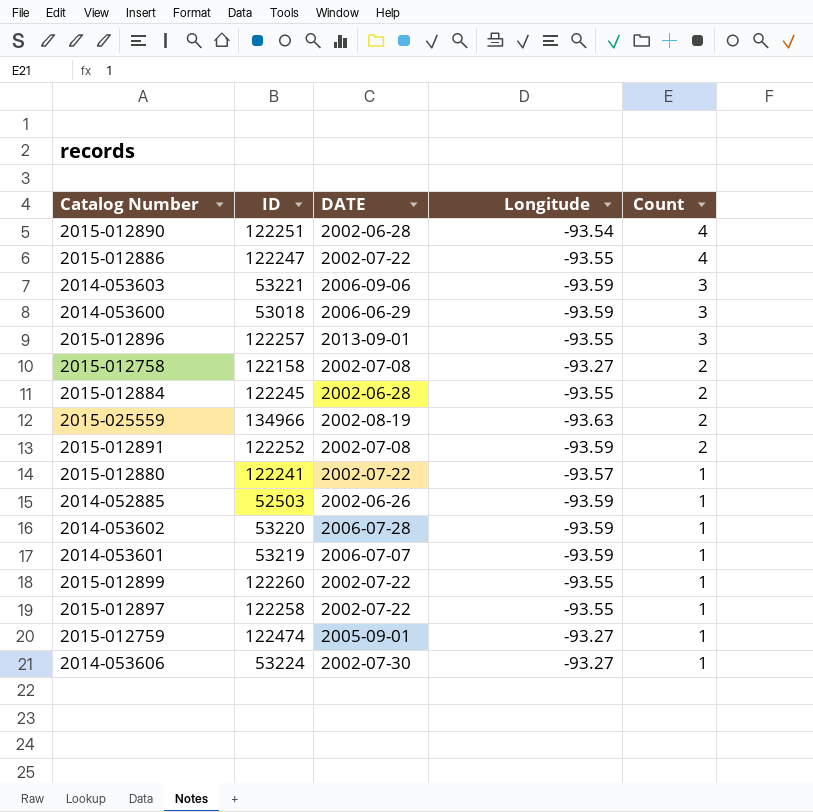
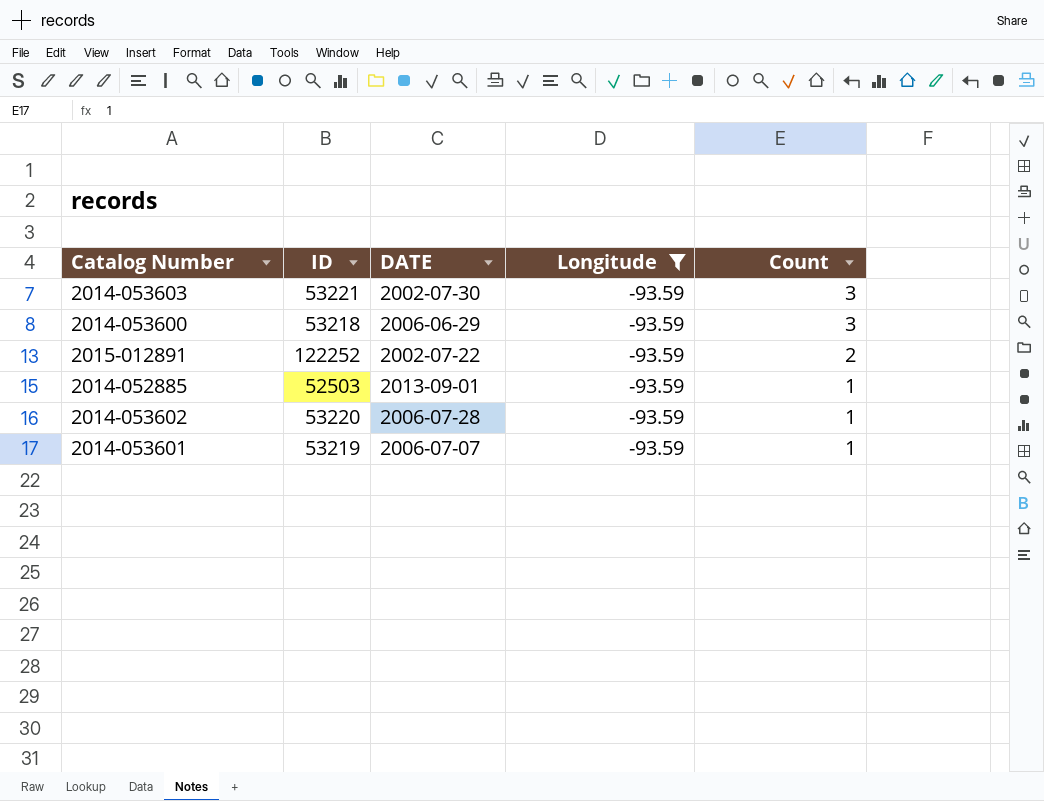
filter: none -> Longitude = -93.59
2014-053603 | DATE: 2006-09-06 -> 2002-07-30
2014-053600 | ID: 53018 -> 53218
2015-012891 | DATE: 2002-07-08 -> 2002-07-22
2014-052885 | DATE: 2002-06-26 -> 2013-09-01

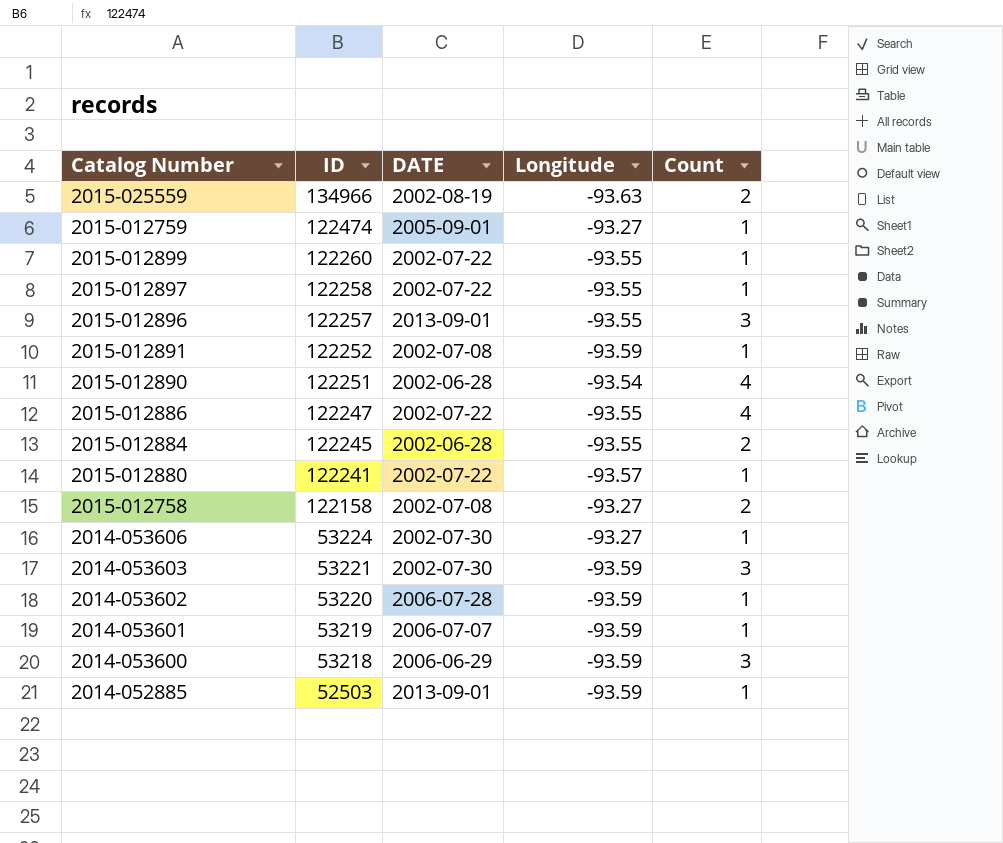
filter: Longitude = -93.59 -> none
row order: Count descending -> ID descending
2015-012891 | DATE: 2002-07-22 -> 2002-07-08
2015-012891 | Count: 2 -> 1

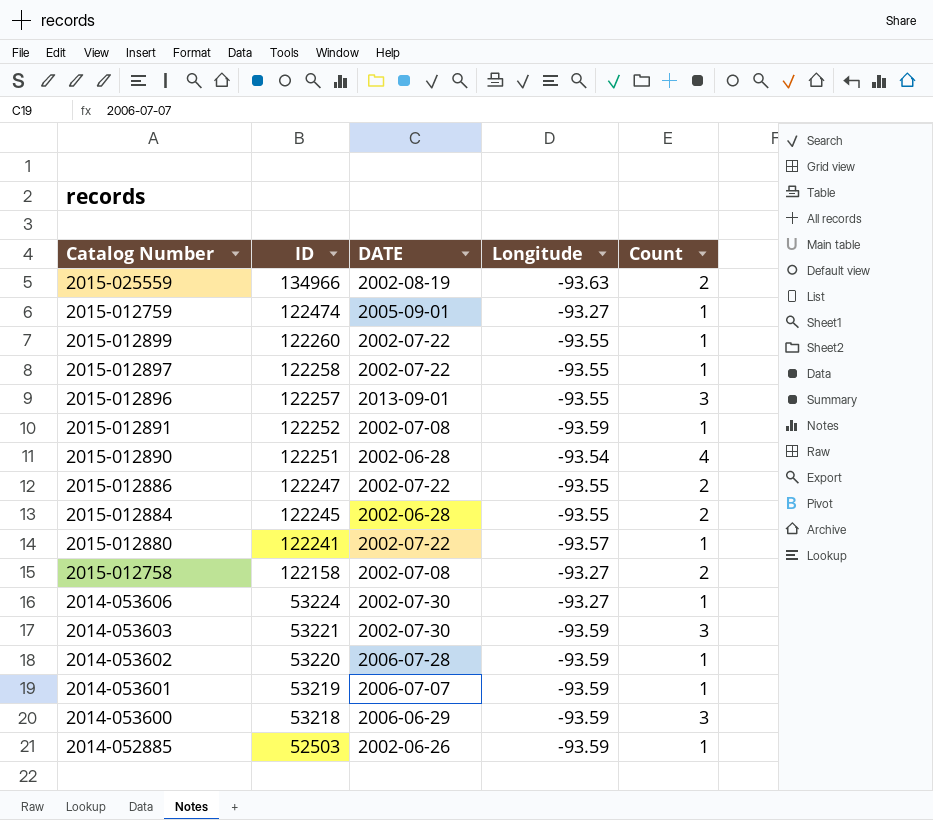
2015-012886 | Count: 4 -> 2
2014-052885 | DATE: 2013-09-01 -> 2002-06-26

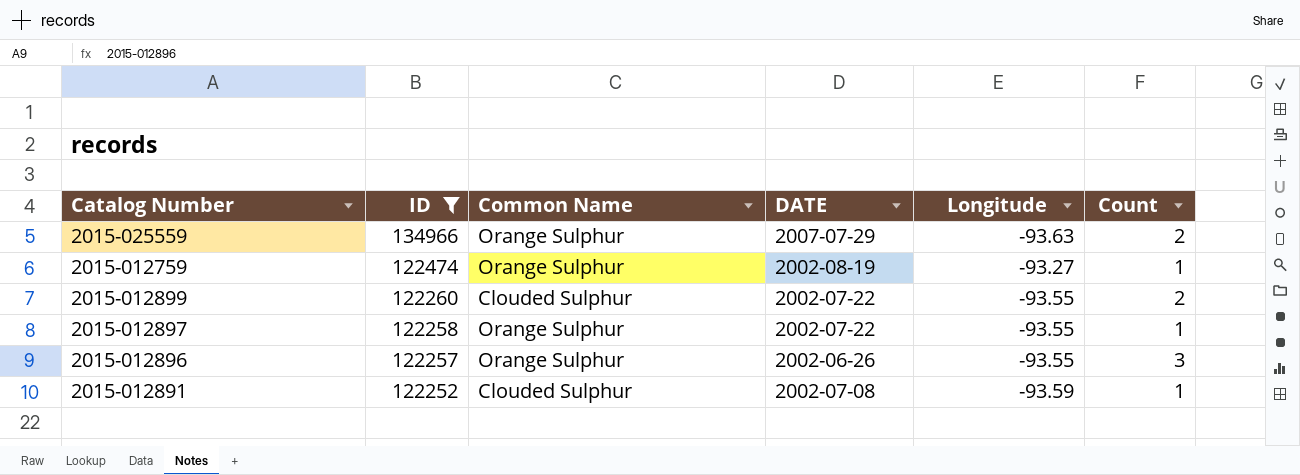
filter: none -> ID >= 122252
column Common Name | position: none -> 3
2015-025559 | DATE: 2002-08-19 -> 2007-07-29
2015-012759 | DATE: 2005-09-01 -> 2002-08-19
2015-012899 | Count: 1 -> 2
2015-012896 | DATE: 2013-09-01 -> 2002-06-26

